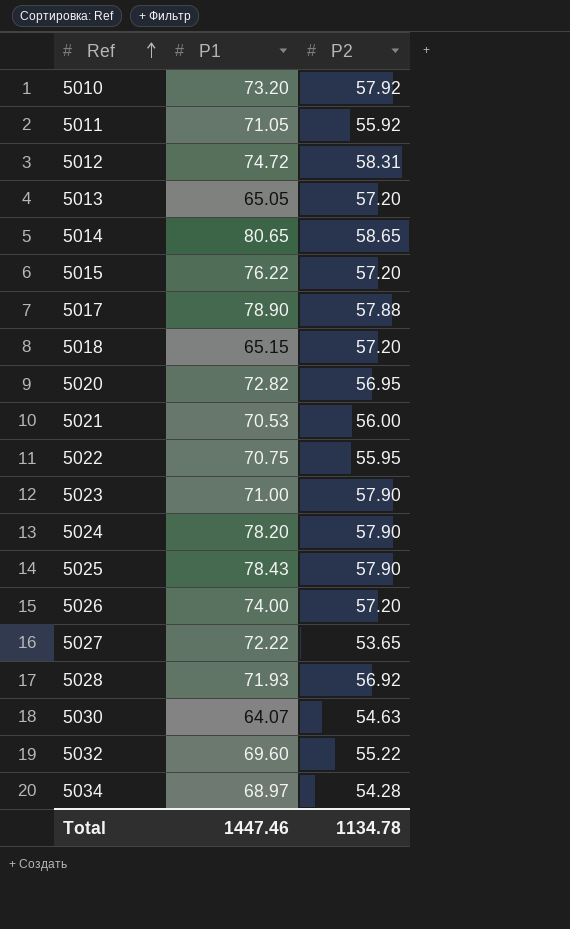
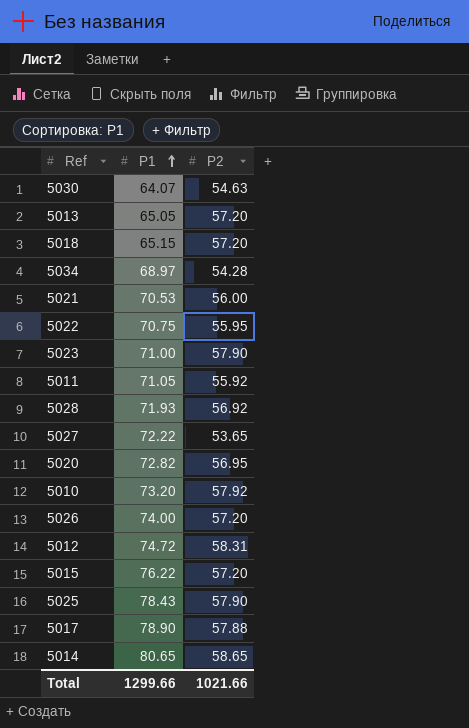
row order: Ref ascending -> P1 ascending
row 5024: 78.20 | 57.90 -> none
row 5032: 69.60 | 55.22 -> none
Total | P1: 1447.46 -> 1299.66
Total | P2: 1134.78 -> 1021.66

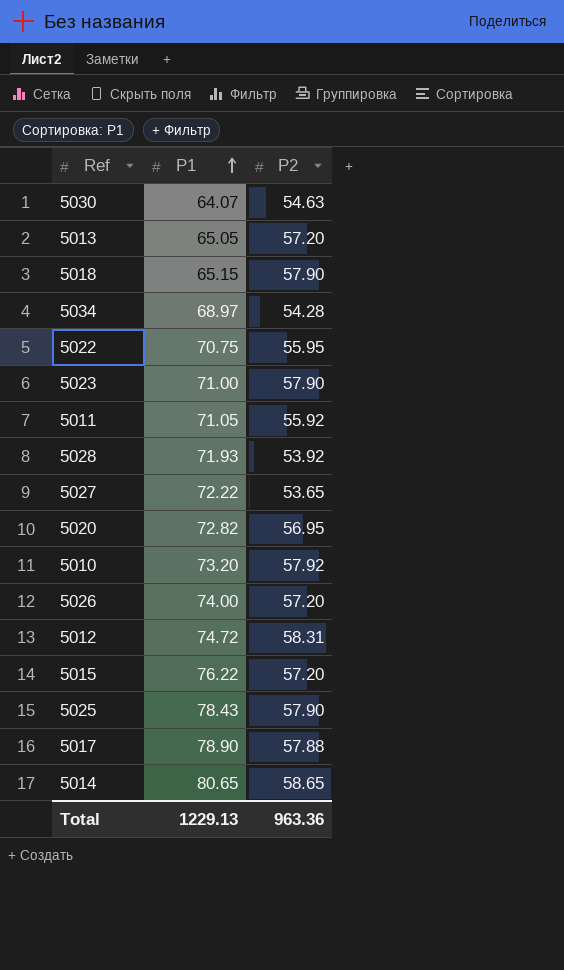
row 5021: 70.53 | 56.00 -> none
5018 | P2: 57.20 -> 57.90
5028 | P2: 56.92 -> 53.92
Total | P1: 1299.66 -> 1229.13
Total | P2: 1021.66 -> 963.36

